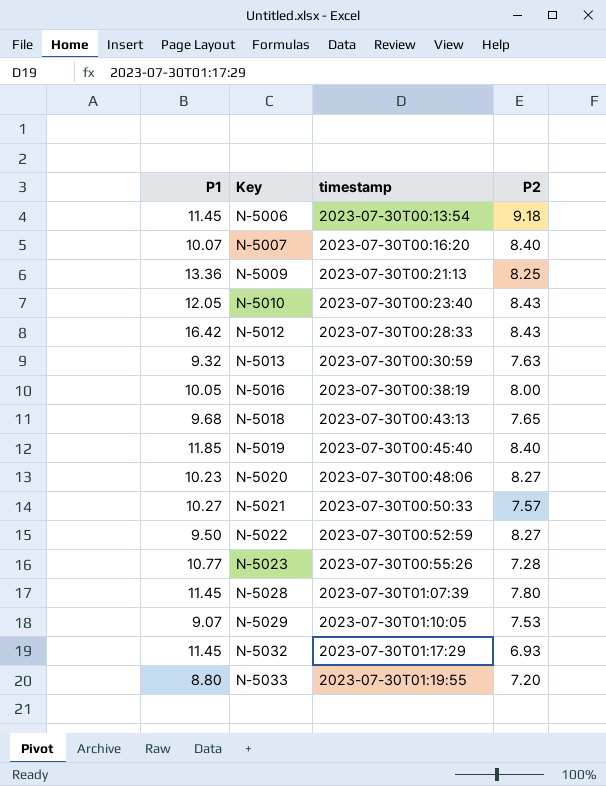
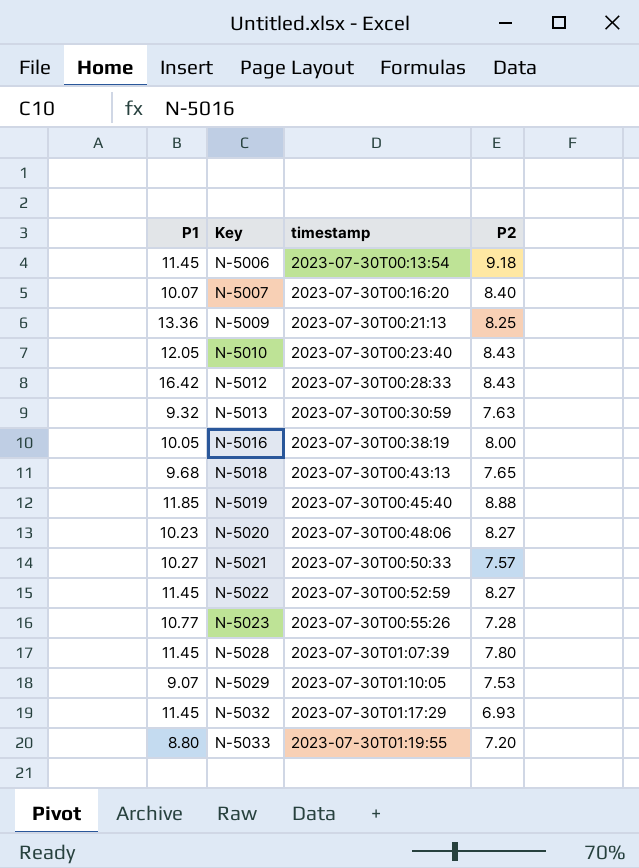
N-5019 | P2: 8.40 -> 8.88
N-5022 | P1: 9.50 -> 11.45

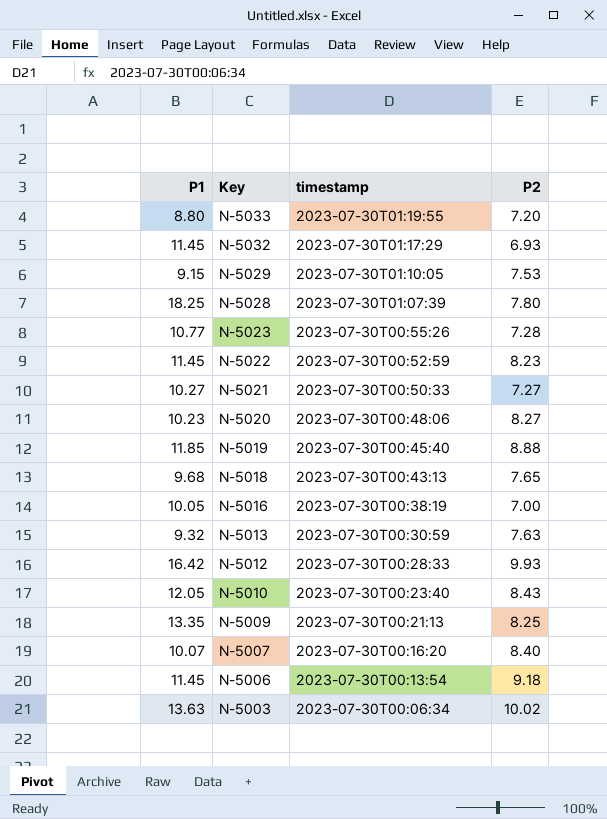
row order: Key ascending -> Key descending
N-5029 | P1: 9.07 -> 9.15
N-5028 | P1: 11.45 -> 18.25
N-5022 | P2: 8.27 -> 8.23
N-5021 | P2: 7.57 -> 7.27
N-5016 | P2: 8.00 -> 7.00
N-5012 | P2: 8.43 -> 9.93
N-5009 | P1: 13.36 -> 13.35
row N-5003: none -> 13.63 | 2023-07-30T00:06:34 | 10.02

